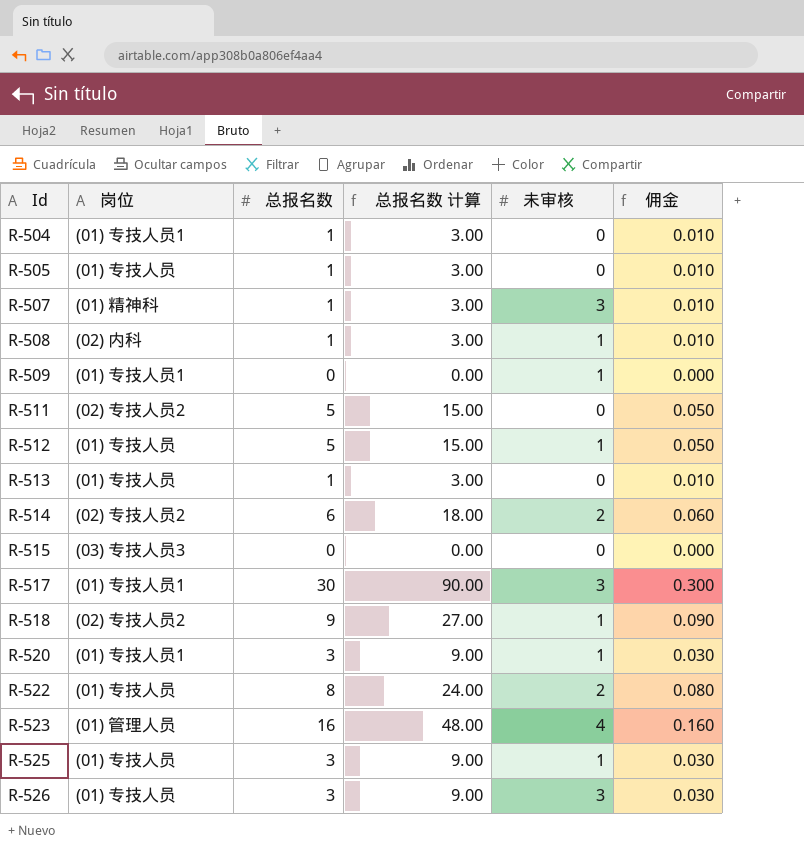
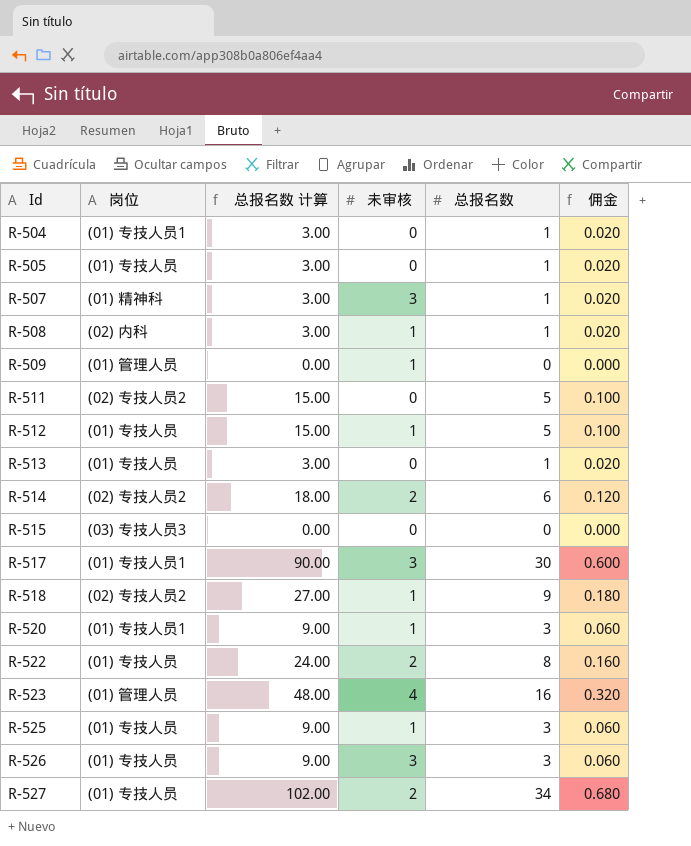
column 总报名数 | position: 3 -> 5
column 佣金 | formula: [总报名数] * 0.01 -> [总报名数] * 0.02
R-509 | 岗位: (01) 专技人员1 -> (01) 管理人员
row R-527: none -> (01) 专技人员 | 102.00 | 2 | 34 | 0.680

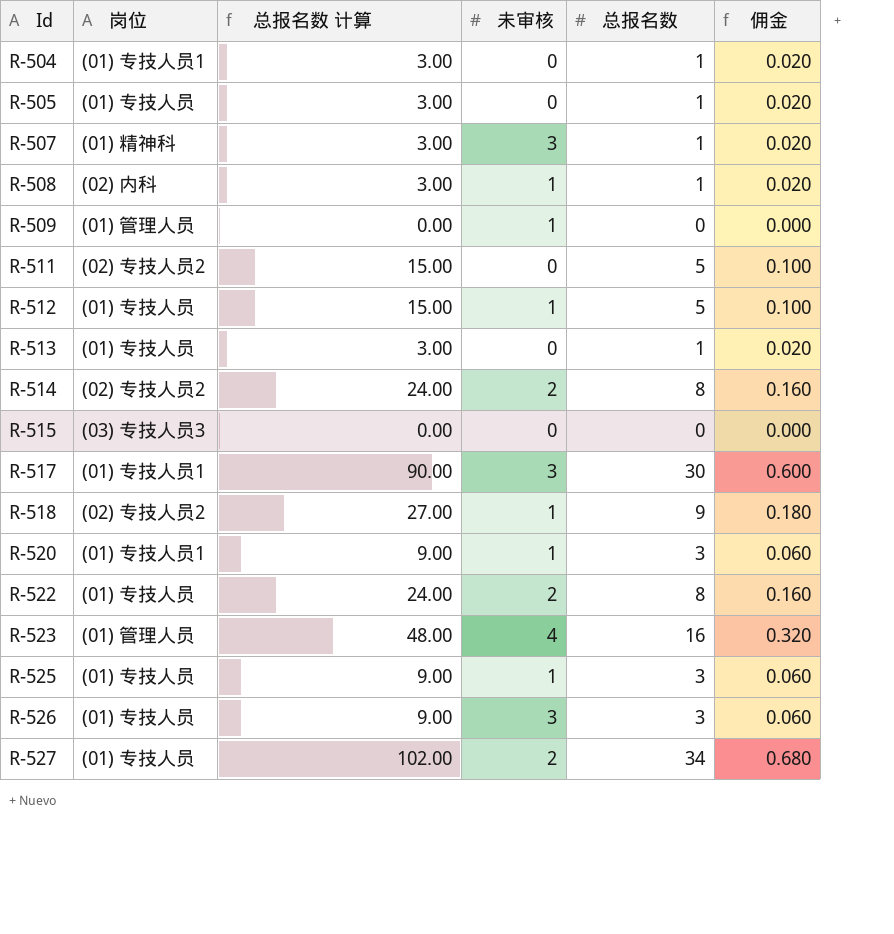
R-514 | 总报名数 计算: 18.00 -> 24.00
R-514 | 总报名数: 6 -> 8
R-514 | 佣金: 0.120 -> 0.160

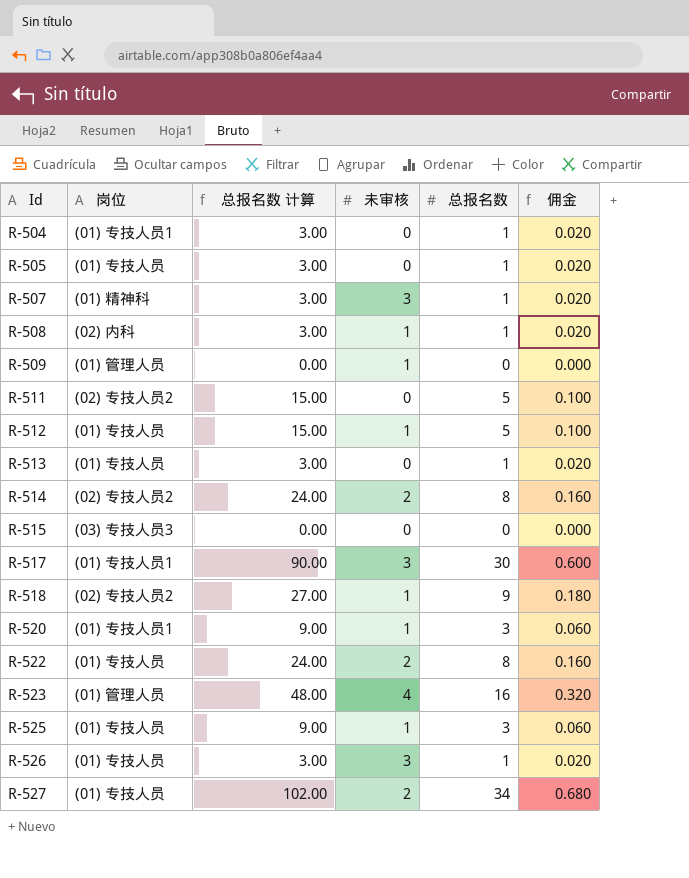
R-526 | 总报名数 计算: 9.00 -> 3.00
R-526 | 总报名数: 3 -> 1
R-526 | 佣金: 0.060 -> 0.020

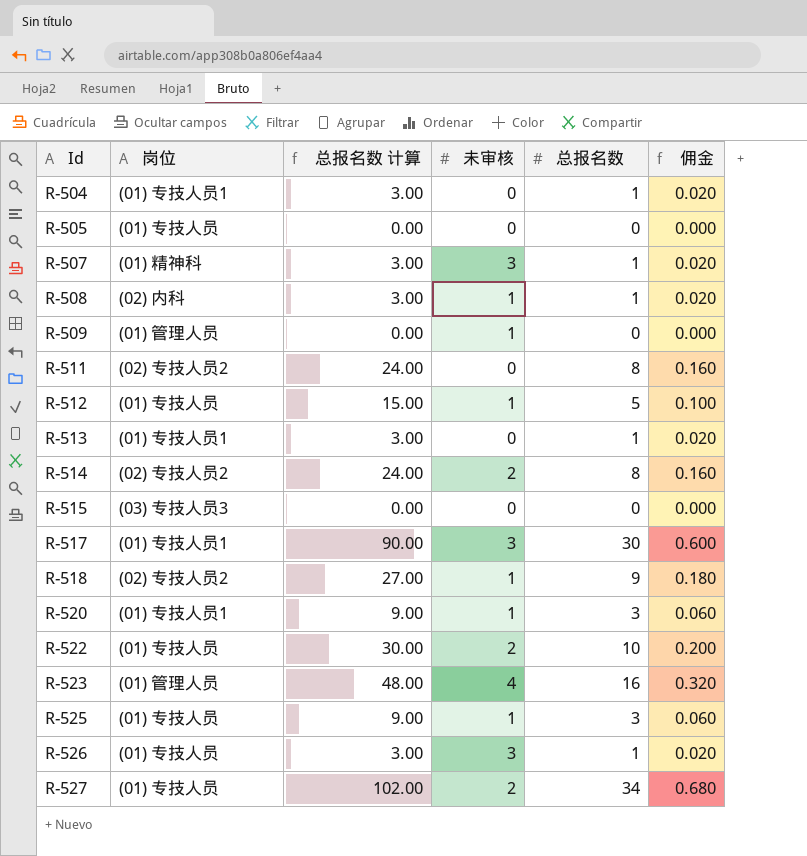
R-505 | 总报名数 计算: 3.00 -> 0.00
R-505 | 总报名数: 1 -> 0
R-505 | 佣金: 0.020 -> 0.000
R-511 | 总报名数 计算: 15.00 -> 24.00
R-511 | 总报名数: 5 -> 8
R-511 | 佣金: 0.100 -> 0.160
R-513 | 岗位: (01) 专技人员 -> (01) 专技人员1
R-522 | 总报名数 计算: 24.00 -> 30.00
R-522 | 总报名数: 8 -> 10
R-522 | 佣金: 0.160 -> 0.200

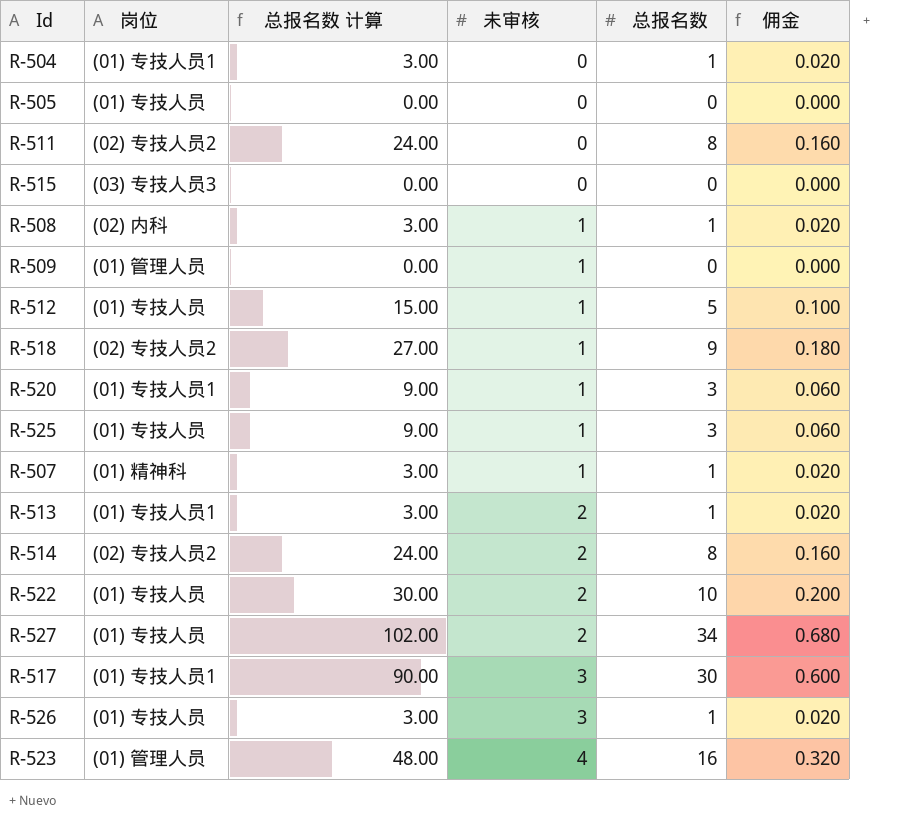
row order: Id ascending -> 未审核 ascending
R-507 | 未审核: 3 -> 1
R-513 | 未审核: 0 -> 2

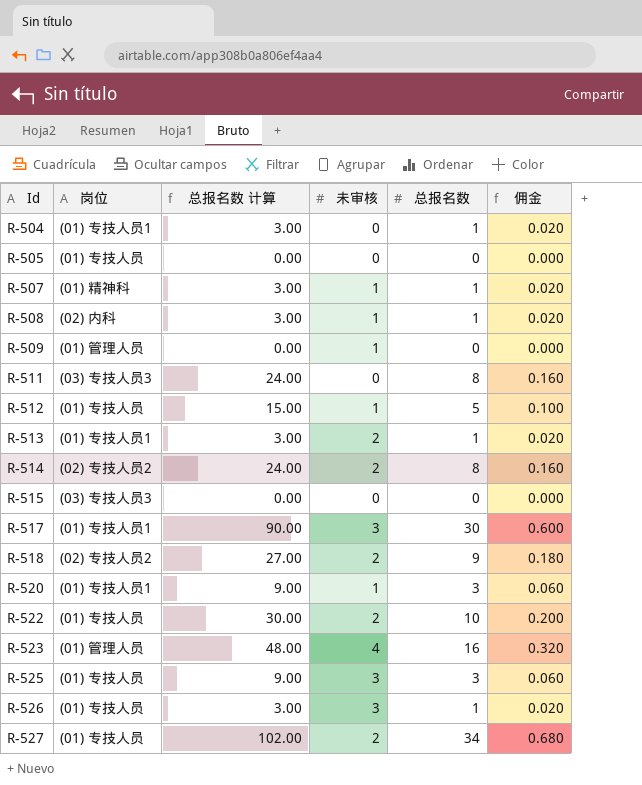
row order: 未审核 ascending -> Id ascending
R-511 | 岗位: (02) 专技人员2 -> (03) 专技人员3
R-518 | 未审核: 1 -> 2
R-525 | 未审核: 1 -> 3

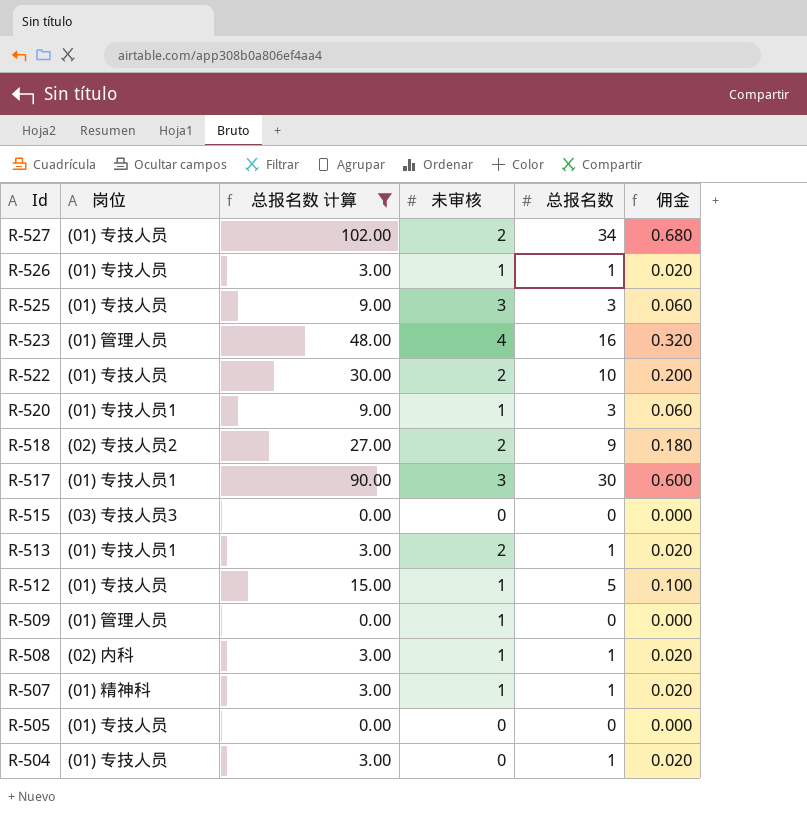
filter: none -> 总报名数 计算 != 24.00
row order: Id ascending -> Id descending
R-526 | 未审核: 3 -> 1
R-504 | 岗位: (01) 专技人员1 -> (01) 专技人员

